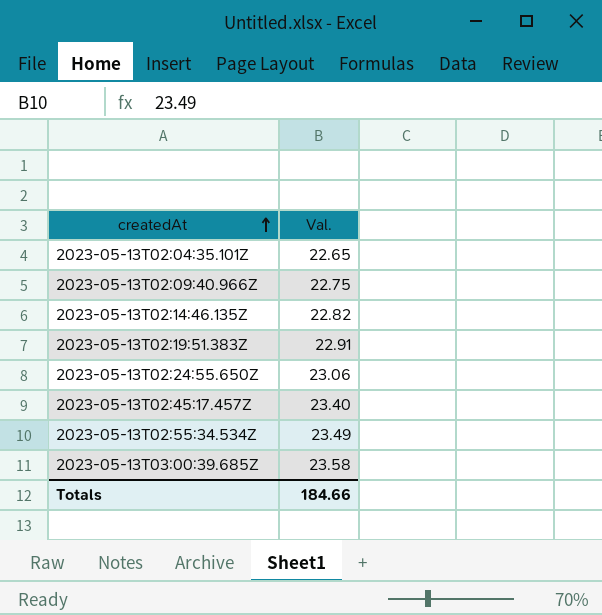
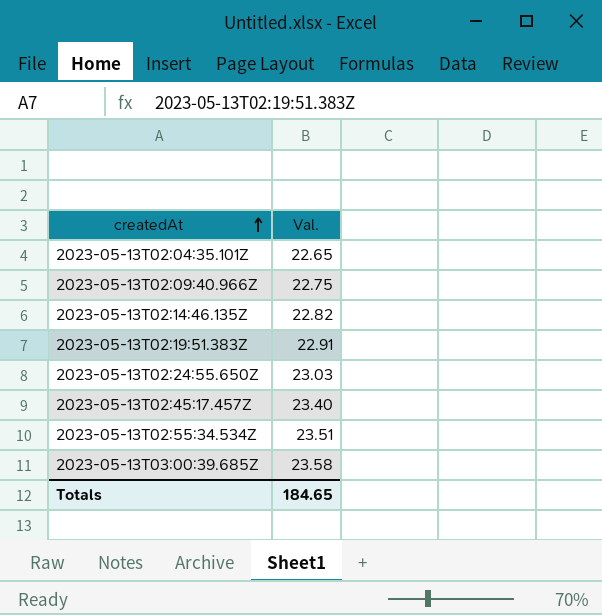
2023-05-13T02:24:55.650Z | Val.: 23.06 -> 23.03
2023-05-13T02:55:34.534Z | Val.: 23.49 -> 23.51
Totals | Val.: 184.66 -> 184.65

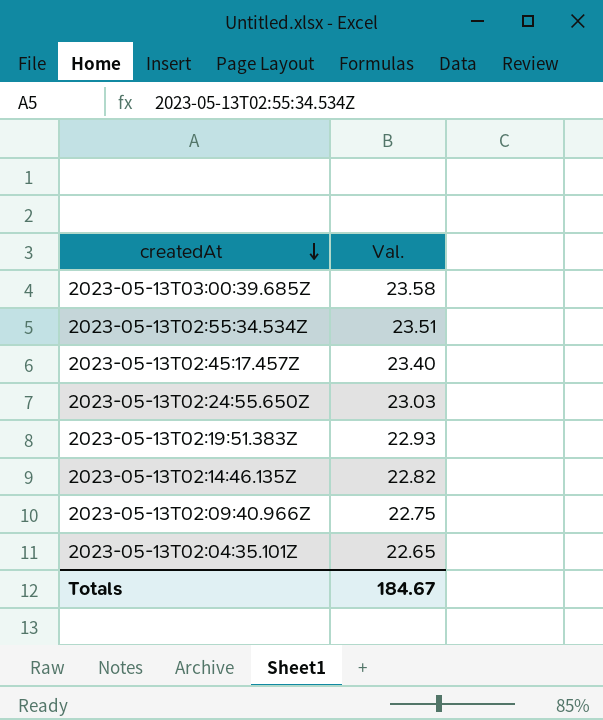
row order: createdAt ascending -> createdAt descending
2023-05-13T02:19:51.383Z | Val.: 22.91 -> 22.93
Totals | Val.: 184.65 -> 184.67

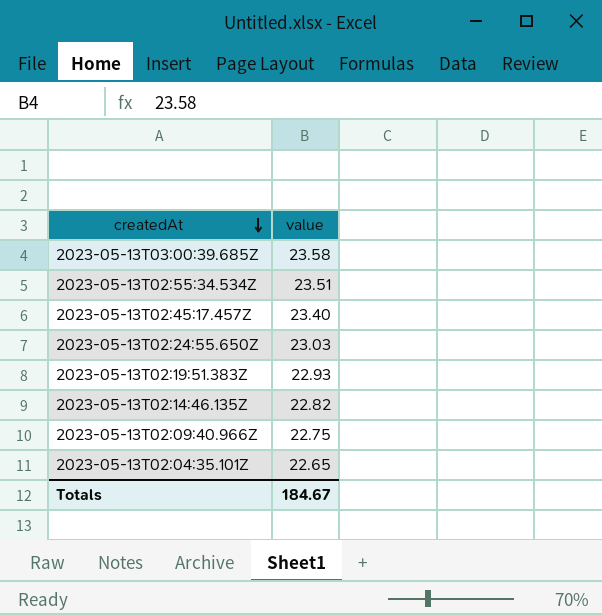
column name: Val. -> value

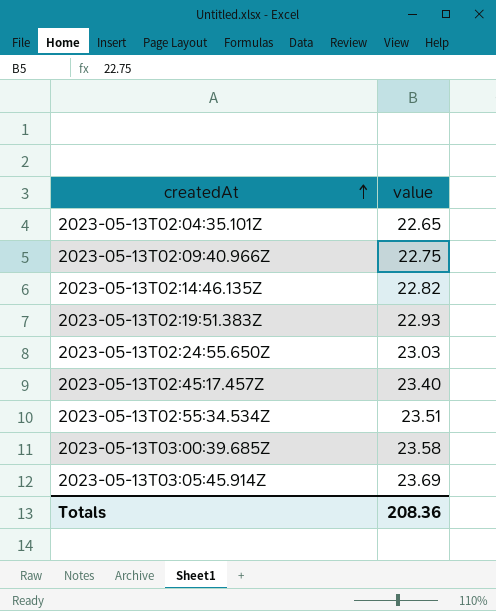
row order: createdAt descending -> createdAt ascending
row 2023-05-13T03:05:45.914Z: none -> 23.69
Totals | value: 184.67 -> 208.36

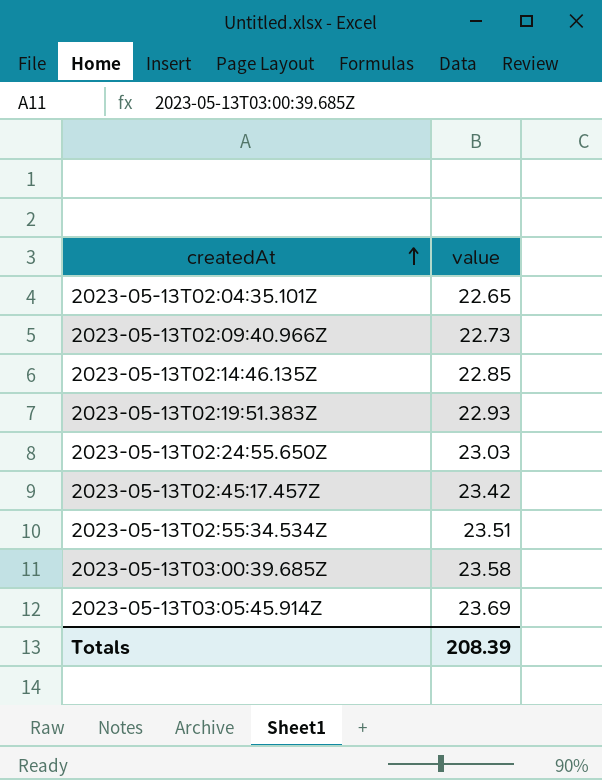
2023-05-13T02:09:40.966Z | value: 22.75 -> 22.73
2023-05-13T02:14:46.135Z | value: 22.82 -> 22.85
2023-05-13T02:45:17.457Z | value: 23.40 -> 23.42
Totals | value: 208.36 -> 208.39

